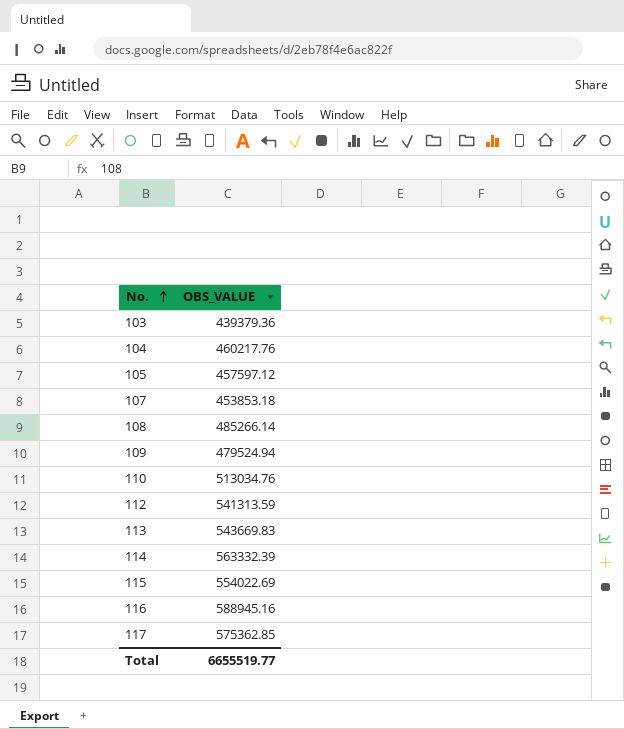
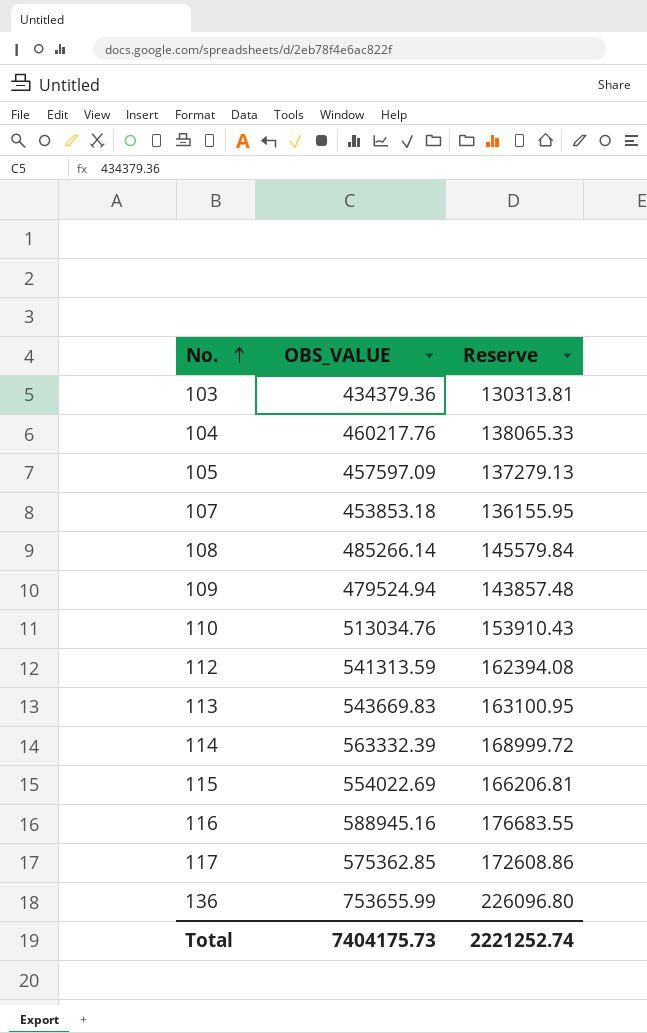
column Reserve | formula: none -> [OBS_VALUE] * 0.3
103 | OBS_VALUE: 439379.36 -> 434379.36
105 | OBS_VALUE: 457597.12 -> 457597.09
row 136: none -> 753655.99 | 226096.80
Total | OBS_VALUE: 6655519.77 -> 7404175.73

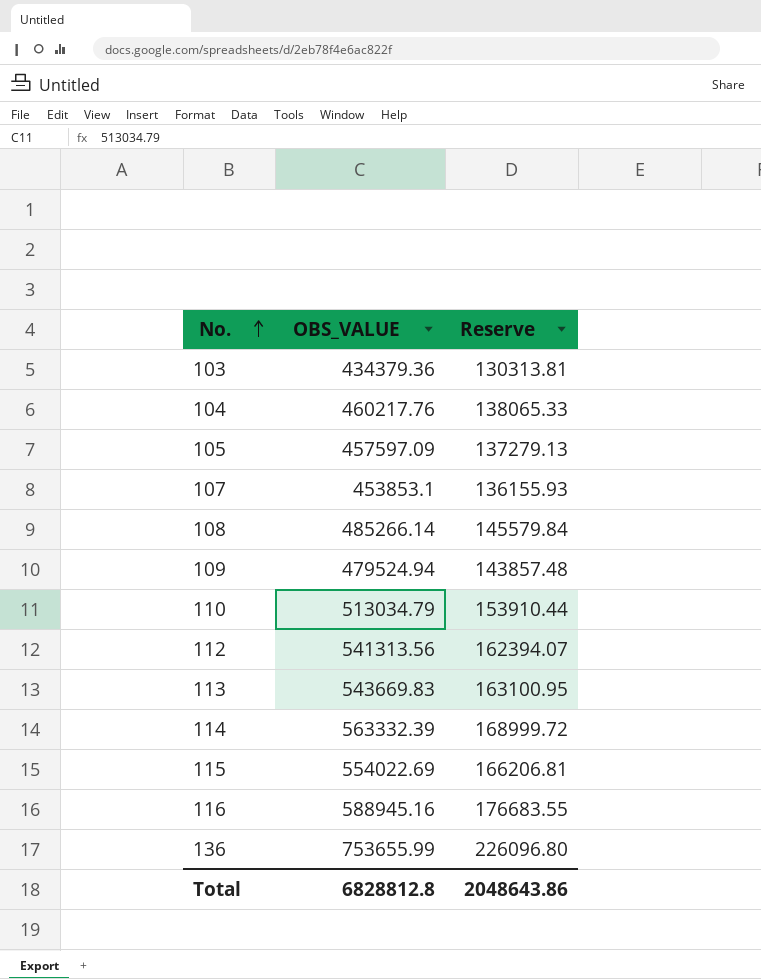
row 117: 575362.85 | 172608.86 -> none
107 | OBS_VALUE: 453853.18 -> 453853.1
107 | Reserve: 136155.95 -> 136155.93
110 | OBS_VALUE: 513034.76 -> 513034.79
110 | Reserve: 153910.43 -> 153910.44
112 | OBS_VALUE: 541313.59 -> 541313.56
112 | Reserve: 162394.08 -> 162394.07
Total | OBS_VALUE: 7404175.73 -> 6828812.8
Total | Reserve: 2221252.74 -> 2048643.86

